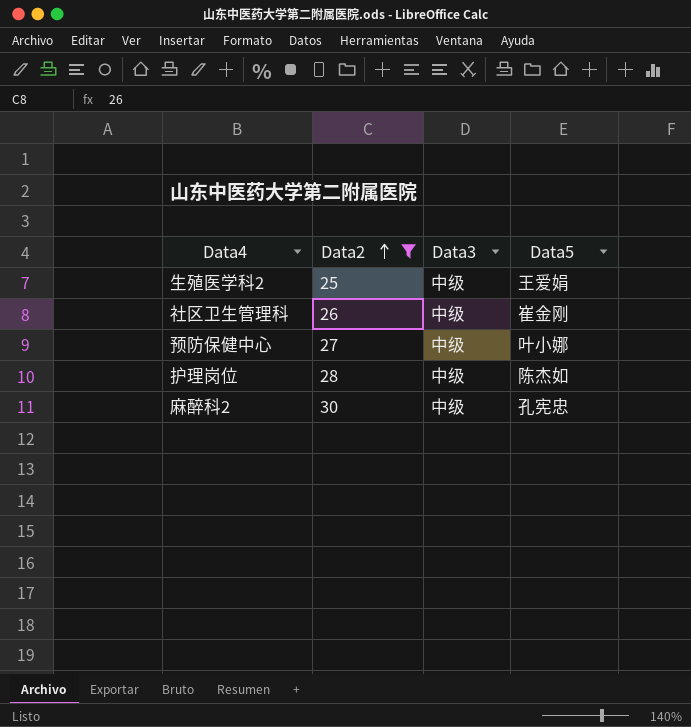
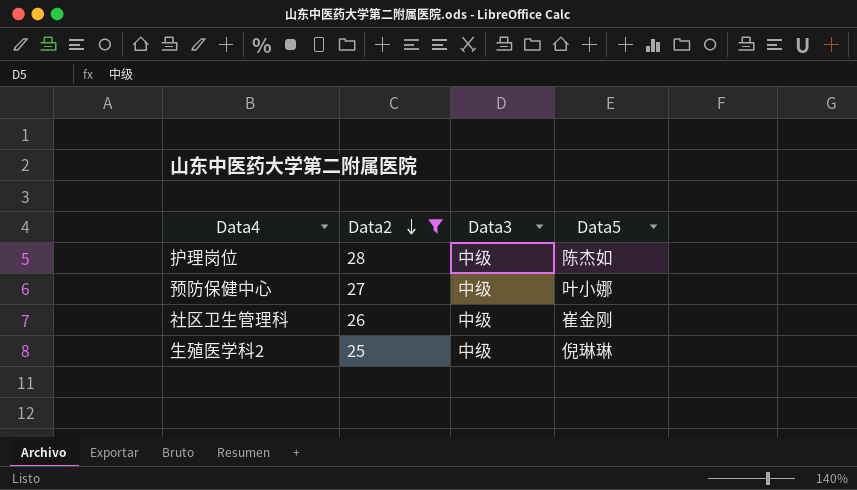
row order: Data2 ascending -> Data2 descending
row 麻醉科2: 30 | 中级 | 孔宪忠 -> none
生殖医学科2 | Data5: 王爱娟 -> 倪琳琳

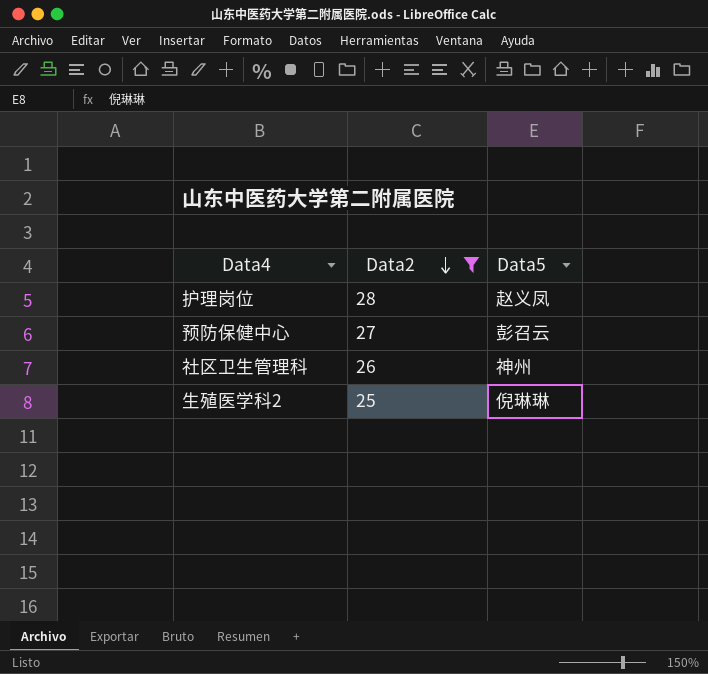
column Data3 | position: 3 -> none
护理岗位 | Data5: 陈杰如 -> 赵义凤
预防保健中心 | Data5: 叶小娜 -> 彭召云
社区卫生管理科 | Data5: 崔金刚 -> 神州

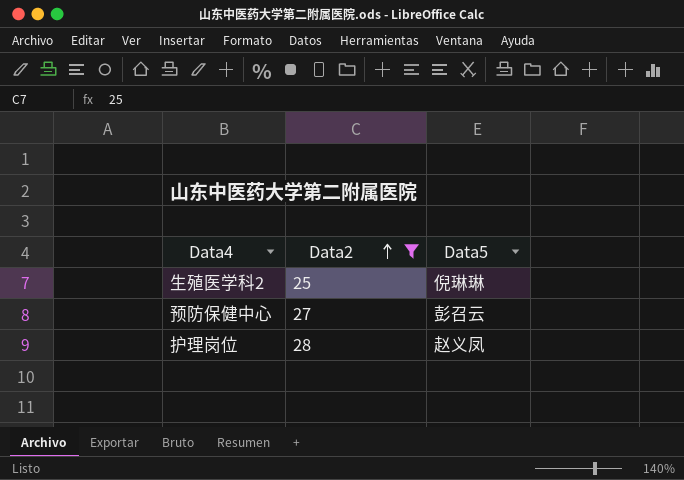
row order: Data2 descending -> Data2 ascending
row 社区卫生管理科: 26 | 神州 -> none

